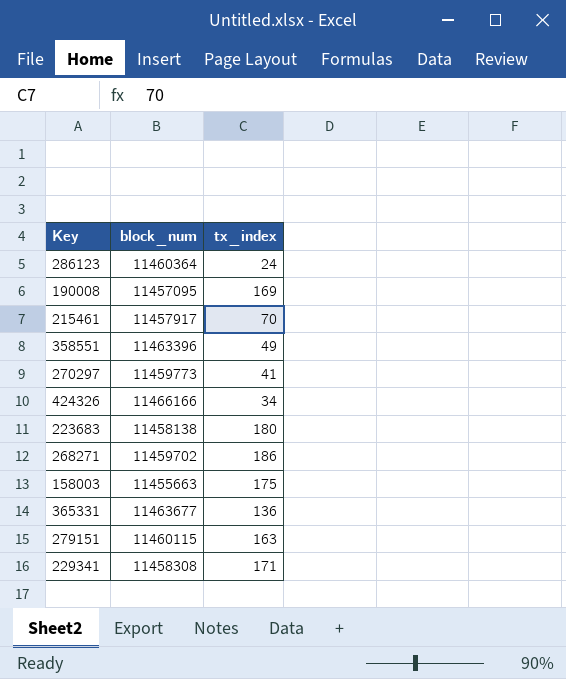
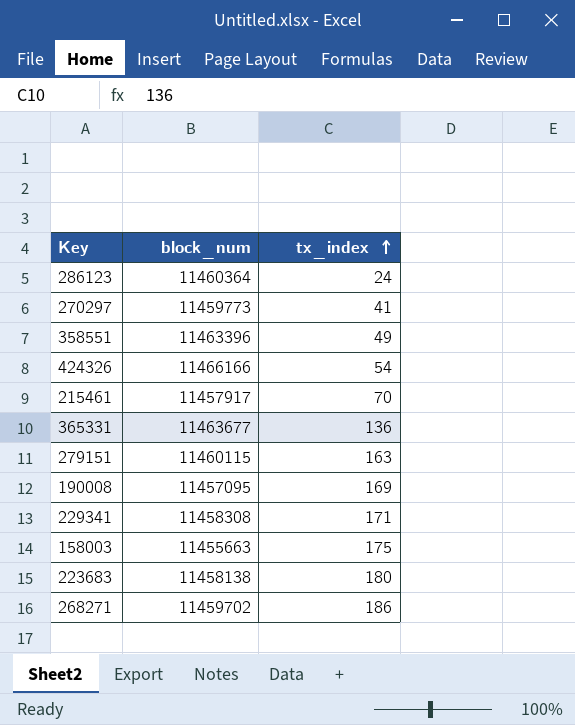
row order: none -> tx_index ascending
424326 | tx_index: 34 -> 54

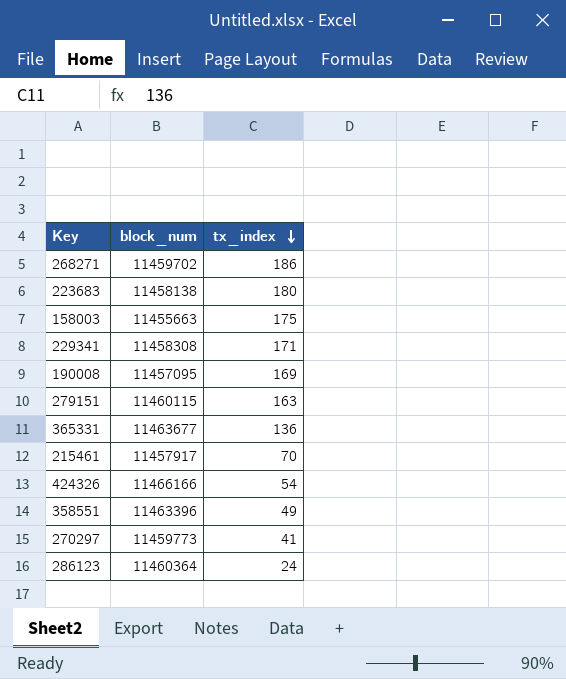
row order: tx_index ascending -> tx_index descending

